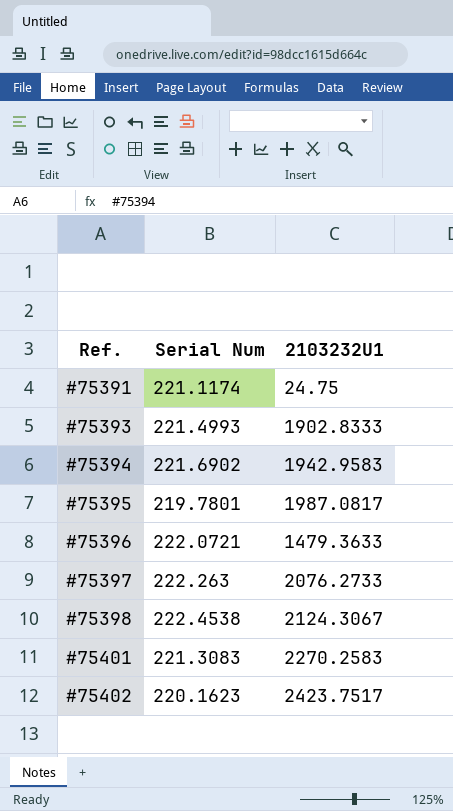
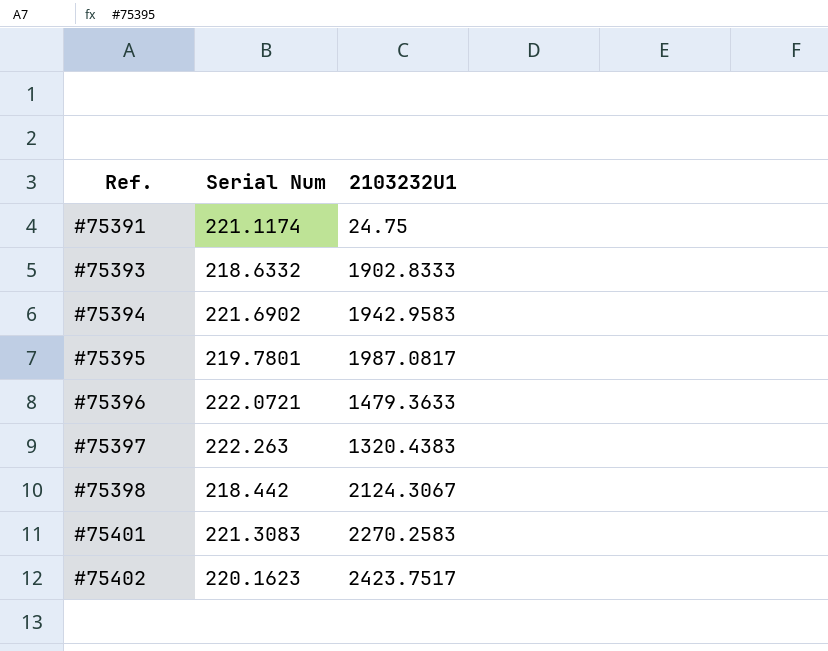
#75393 | Serial Num: 221.4993 -> 218.6332
#75397 | 2103232U1: 2076.2733 -> 1320.4383
#75398 | Serial Num: 222.4538 -> 218.442

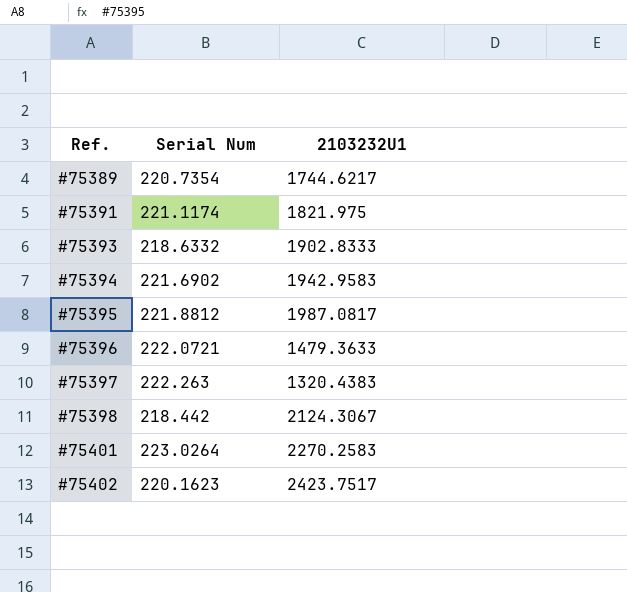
row #75389: none -> 220.7354 | 1744.6217
#75391 | 2103232U1: 24.75 -> 1821.975
#75395 | Serial Num: 219.7801 -> 221.8812
#75401 | Serial Num: 221.3083 -> 223.0264

